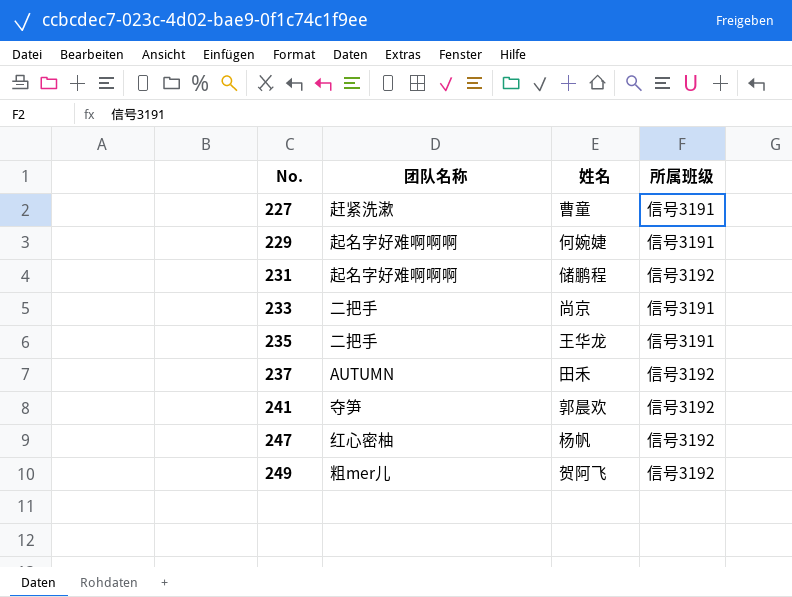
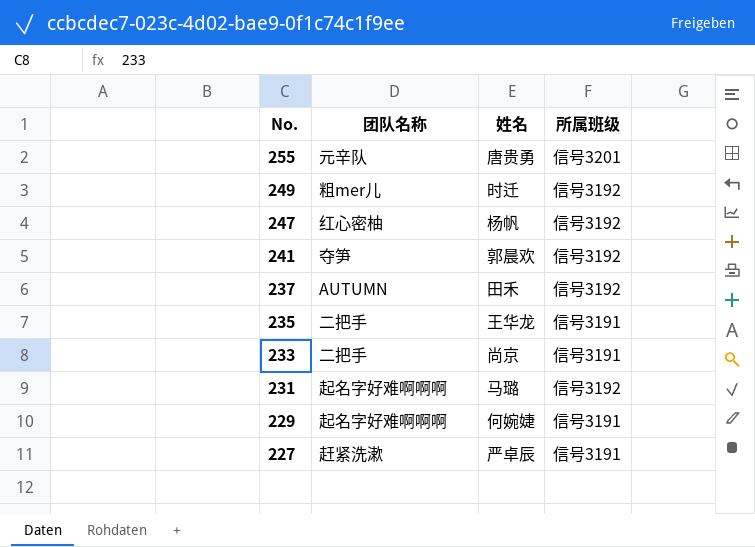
row order: No. ascending -> No. descending
row 255: none -> 元辛队 | 唐贵勇 | 信号3201
249 | 姓名: 贺阿飞 -> 时迁
231 | 姓名: 储鹏程 -> 马璐
227 | 姓名: 曹童 -> 严卓辰

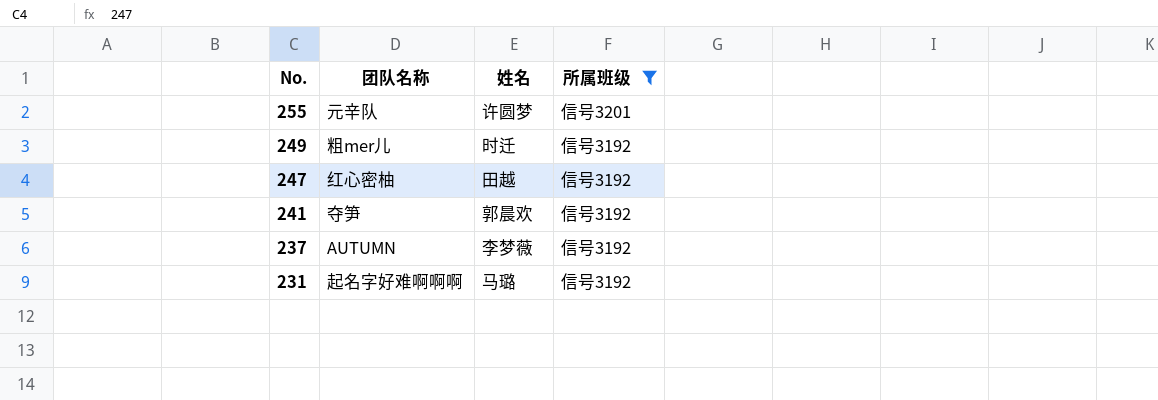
filter: none -> 所属班级 != 信号3191
255 | 姓名: 唐贵勇 -> 许圆梦
247 | 姓名: 杨帆 -> 田越
237 | 姓名: 田禾 -> 李梦薇

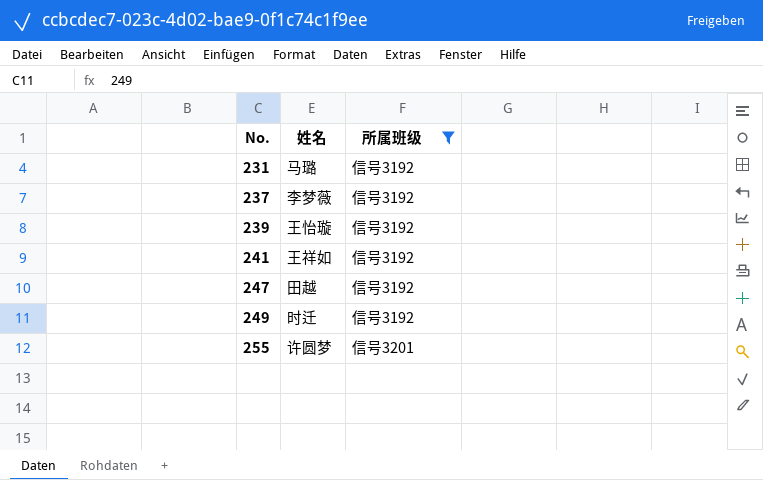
row order: No. descending -> No. ascending
column 团队名称 | position: 2 -> none
row 239: none -> 王怡璇 | 信号3192
241 | 姓名: 郭晨欢 -> 王祥如

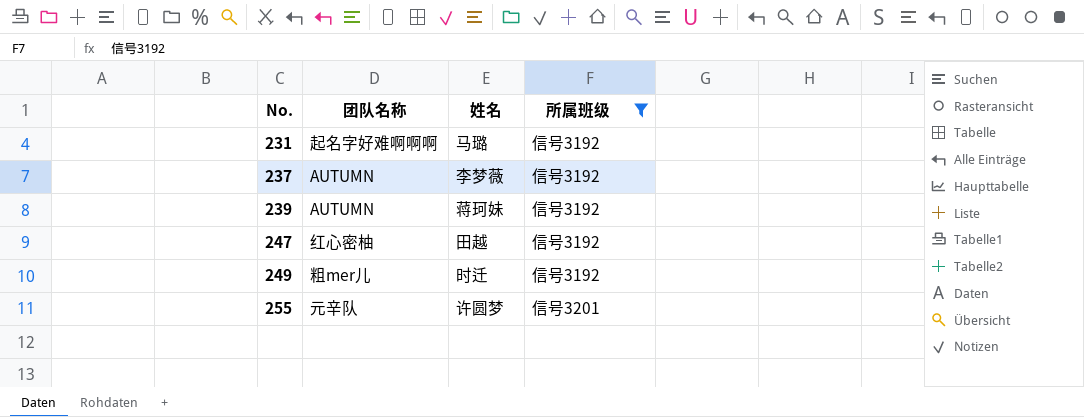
column 团队名称 | position: none -> 2
row 241: 王祥如 | 信号3192 -> none
239 | 姓名: 王怡璇 -> 蒋珂妹

